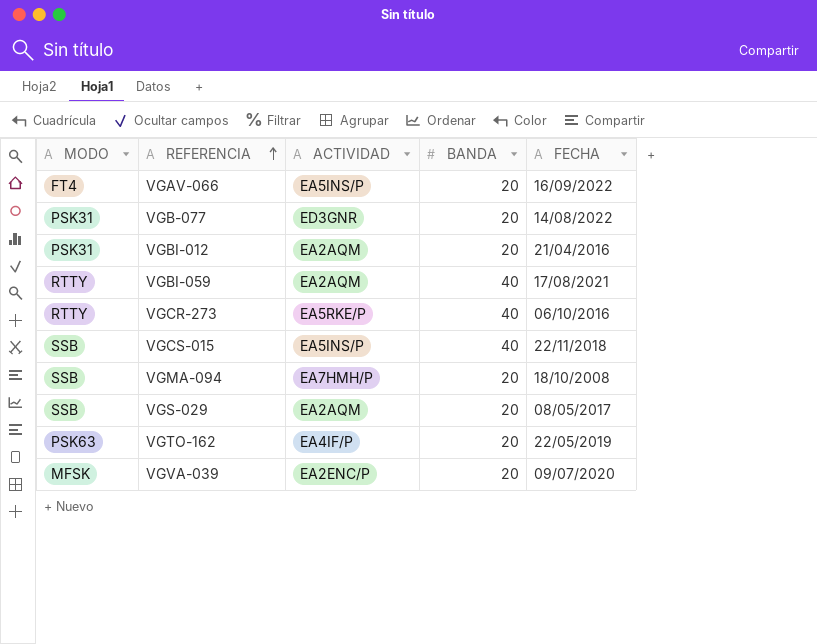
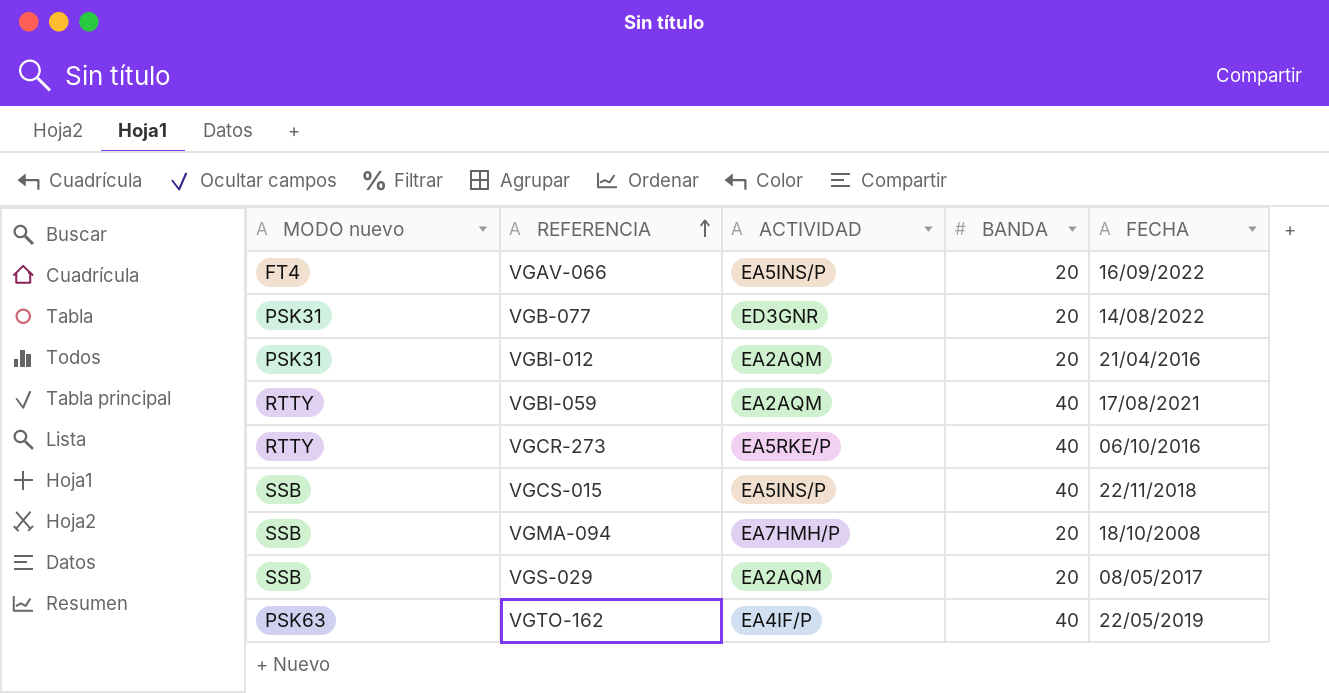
column name: MODO -> MODO nuevo
row VGVA-039: MFSK | EA2ENC/P | 20 | 09/07/2020 -> none
VGTO-162 | BANDA: 20 -> 40

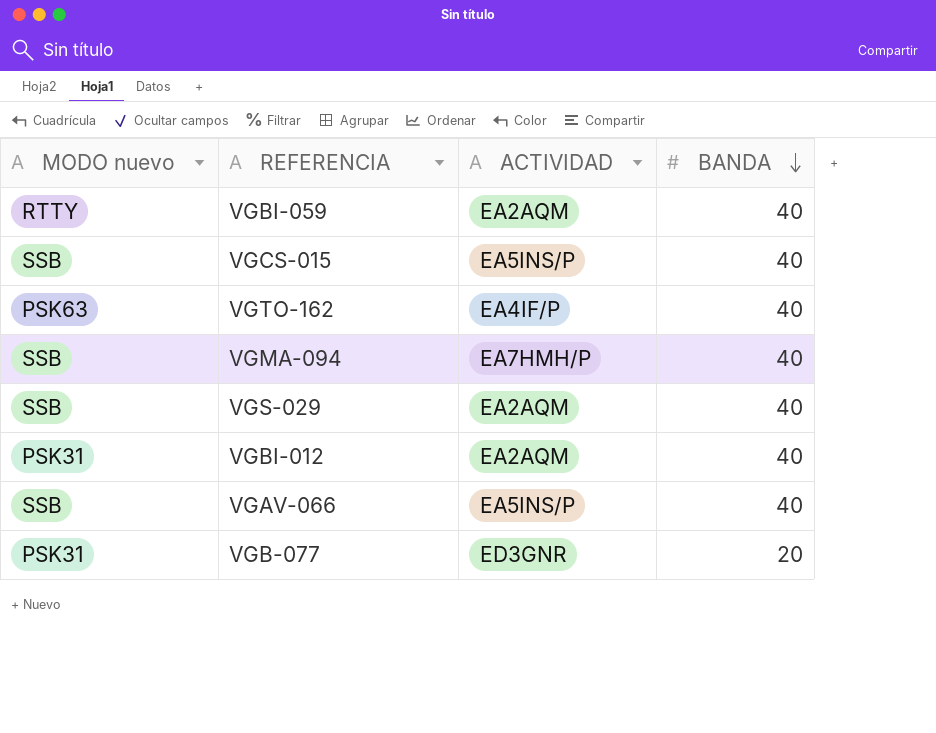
row order: REFERENCIA ascending -> BANDA descending
column FECHA | position: 5 -> none
row VGCR-273: RTTY | EA5RKE/P | 40 | 06/10/2016 -> none
VGMA-094 | BANDA: 20 -> 40
VGS-029 | BANDA: 20 -> 40
VGBI-012 | BANDA: 20 -> 40
VGAV-066 | MODO nuevo: FT4 -> SSB
VGAV-066 | BANDA: 20 -> 40

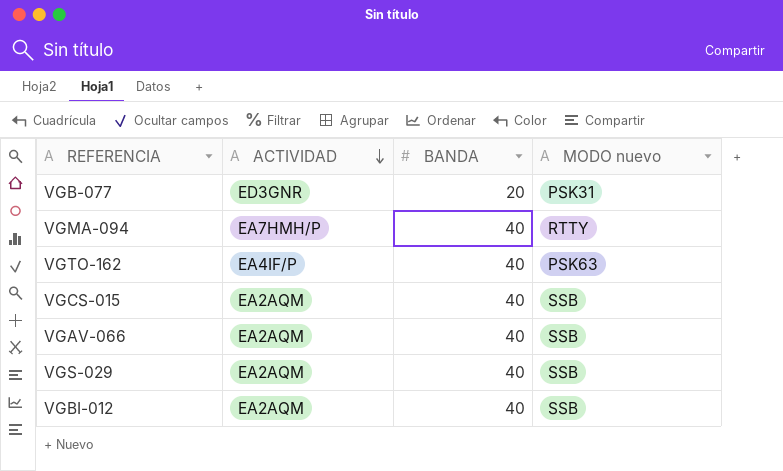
row order: BANDA descending -> ACTIVIDAD descending
column MODO nuevo | position: 1 -> 4
row VGBI-059: RTTY | EA2AQM | 40 -> none
VGMA-094 | MODO nuevo: SSB -> RTTY
VGCS-015 | ACTIVIDAD: EA5INS/P -> EA2AQM
VGAV-066 | ACTIVIDAD: EA5INS/P -> EA2AQM
VGBI-012 | MODO nuevo: PSK31 -> SSB

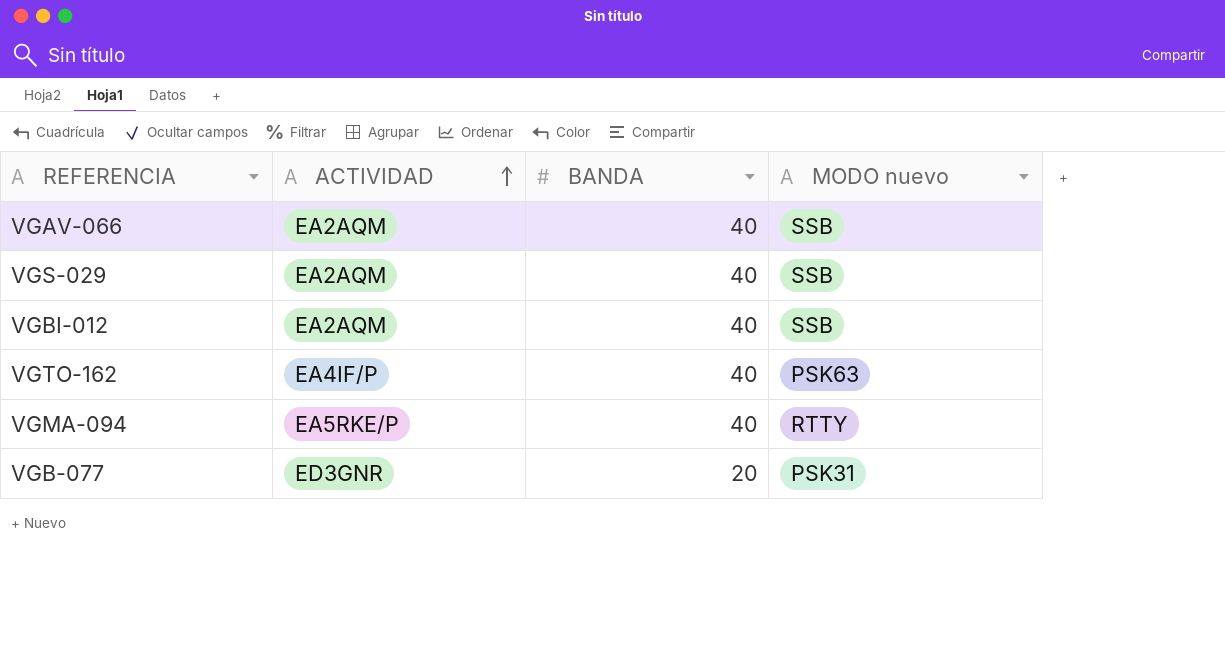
row order: ACTIVIDAD descending -> ACTIVIDAD ascending
row VGCS-015: EA2AQM | 40 | SSB -> none
VGMA-094 | ACTIVIDAD: EA7HMH/P -> EA5RKE/P

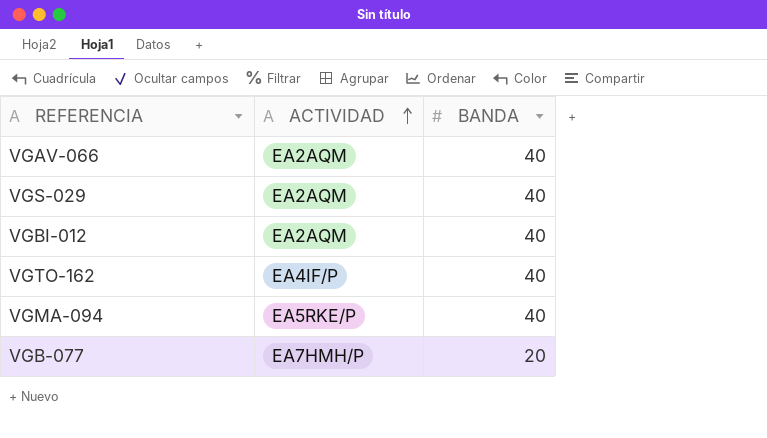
column MODO nuevo | position: 4 -> none
VGB-077 | ACTIVIDAD: ED3GNR -> EA7HMH/P

